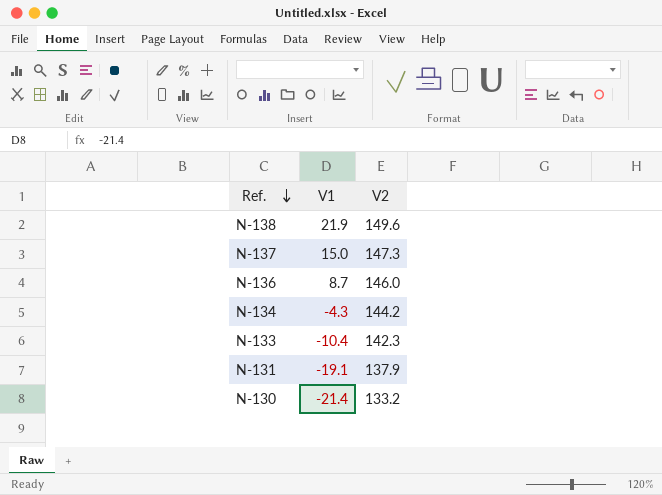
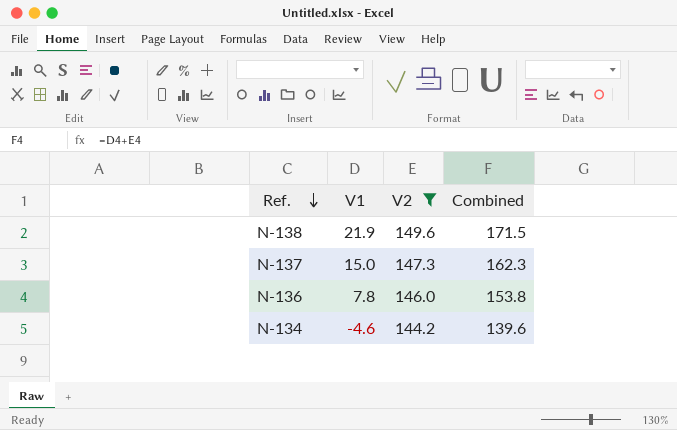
filter: none -> V2 >= 144.2
column Combined | formula: none -> [V1] + [V2]
N-136 | V1: 8.7 -> 7.8
N-134 | V1: -4.3 -> -4.6

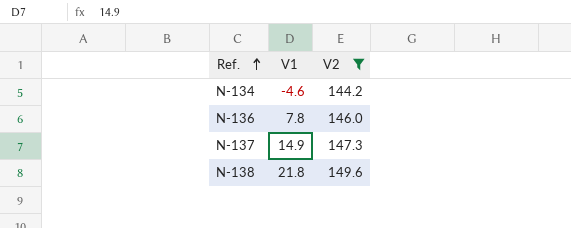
row order: Ref. descending -> Ref. ascending
column Combined | formula: [V1] + [V2] -> none
N-137 | V1: 15.0 -> 14.9
N-138 | V1: 21.9 -> 21.8

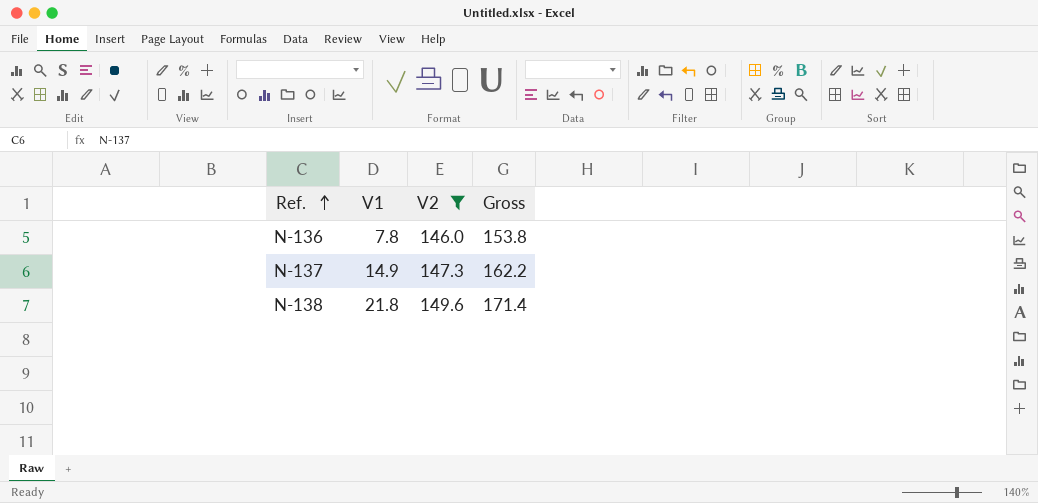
column Gross | formula: none -> [V1] + [V2]
row N-134: -4.6 | 144.2 -> none

